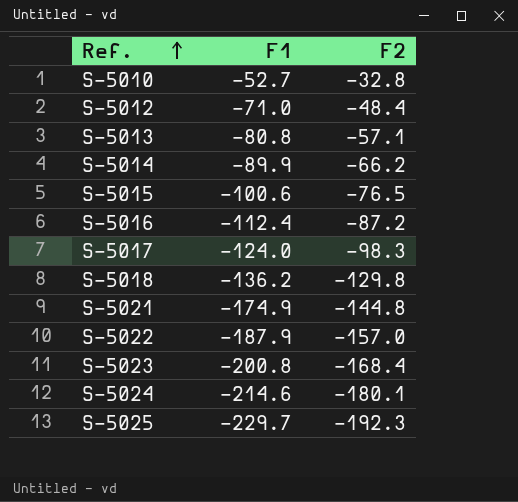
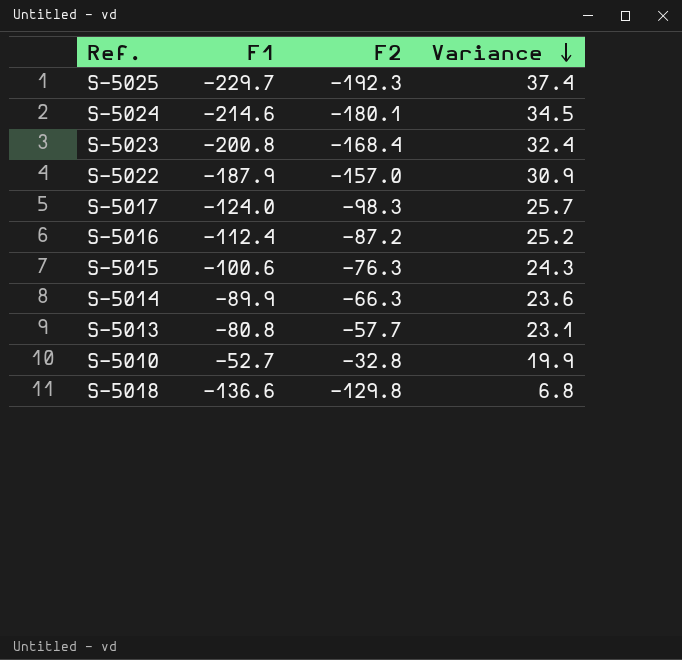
row order: Ref. ascending -> Variance descending
column Variance | formula: none -> [F2] - [F1]
row S-5012: -71.0 | -48.4 -> none
row S-5021: -174.9 | -144.8 -> none
S-5015 | F2: -76.5 -> -76.3
S-5014 | F2: -66.2 -> -66.3
S-5013 | F2: -57.1 -> -57.7
S-5018 | F1: -136.2 -> -136.6

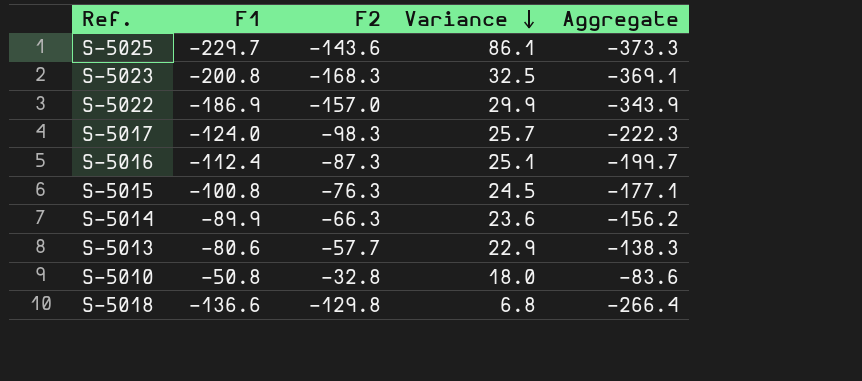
column Aggregate | formula: none -> [F1] + [F2]
row S-5024: -214.6 | -180.1 | 34.5 -> none
S-5025 | F2: -192.3 -> -143.6
S-5025 | Variance: 37.4 -> 86.1
S-5023 | F2: -168.4 -> -168.3
S-5023 | Variance: 32.4 -> 32.5
S-5022 | F1: -187.9 -> -186.9
S-5022 | Variance: 30.9 -> 29.9
S-5016 | F2: -87.2 -> -87.3
S-5016 | Variance: 25.2 -> 25.1
S-5015 | F1: -100.6 -> -100.8
S-5015 | Variance: 24.3 -> 24.5
S-5013 | F1: -80.8 -> -80.6
S-5013 | Variance: 23.1 -> 22.9
S-5010 | F1: -52.7 -> -50.8
S-5010 | Variance: 19.9 -> 18.0

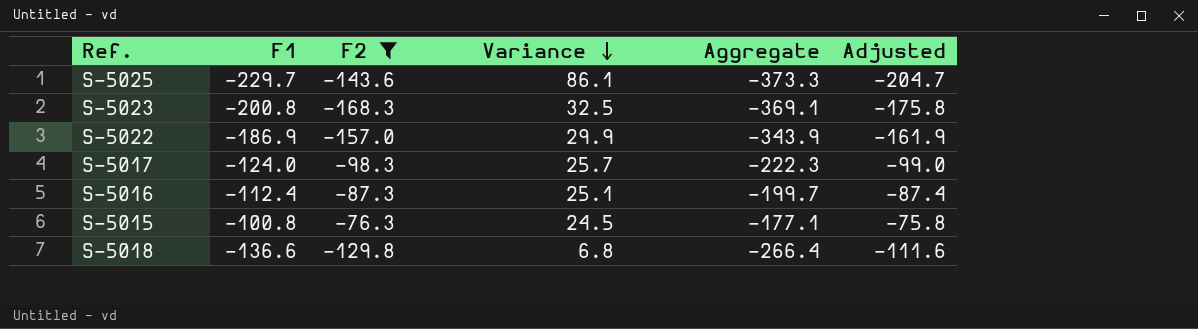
filter: none -> F2 <= -76.3
column Adjusted | formula: none -> [F1] + 25

